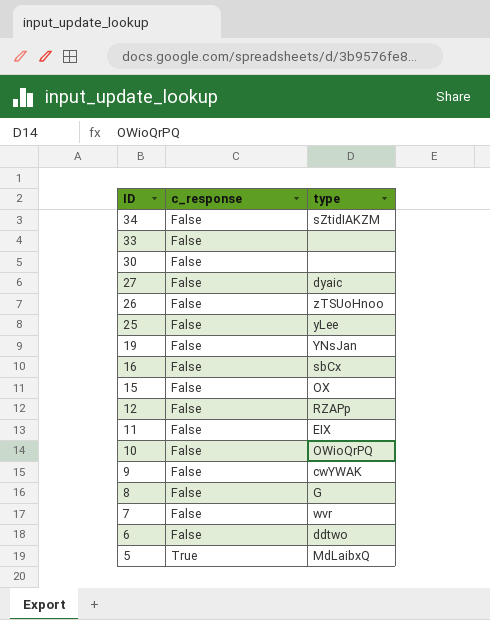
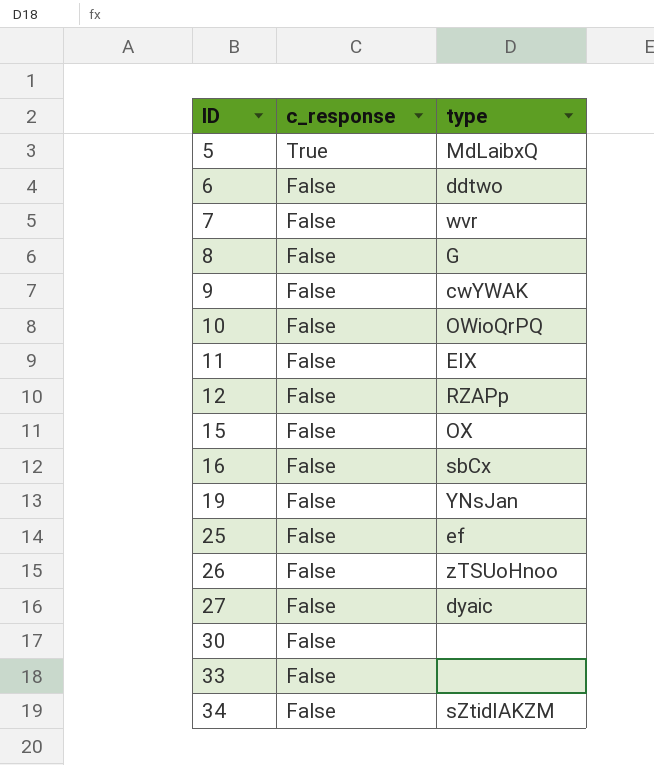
row order: ID descending -> ID ascending
25 | type: yLee -> ef

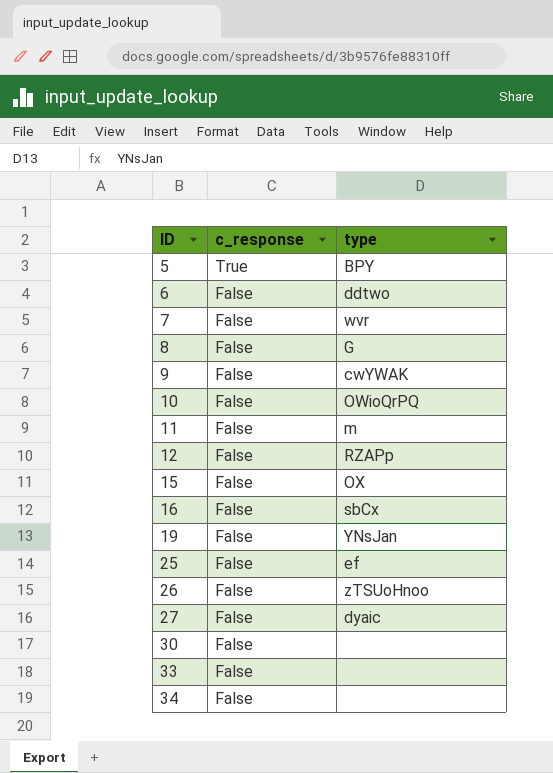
5 | type: MdLaibxQ -> BPY
11 | type: EIX -> m
34 | type: sZtidIAKZM -> none

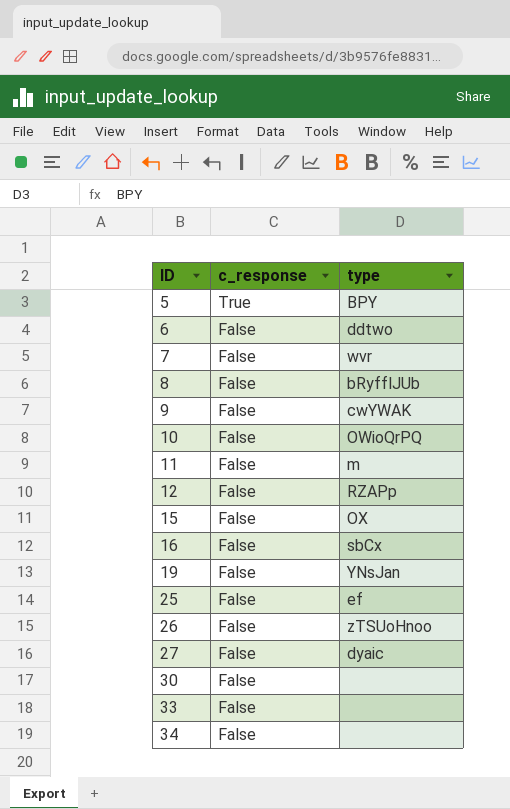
8 | type: G -> bRyfflJUb

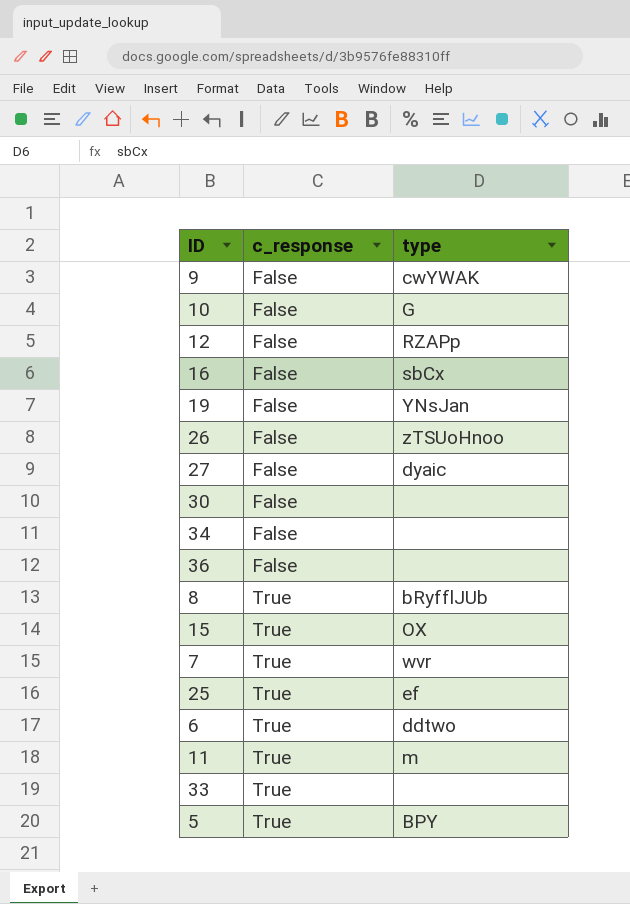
row order: ID ascending -> c_response ascending
10 | type: OWioQrPQ -> G
row 36: none -> False | none
8 | c_response: False -> True
15 | c_response: False -> True
7 | c_response: False -> True
25 | c_response: False -> True
6 | c_response: False -> True
11 | c_response: False -> True
33 | c_response: False -> True

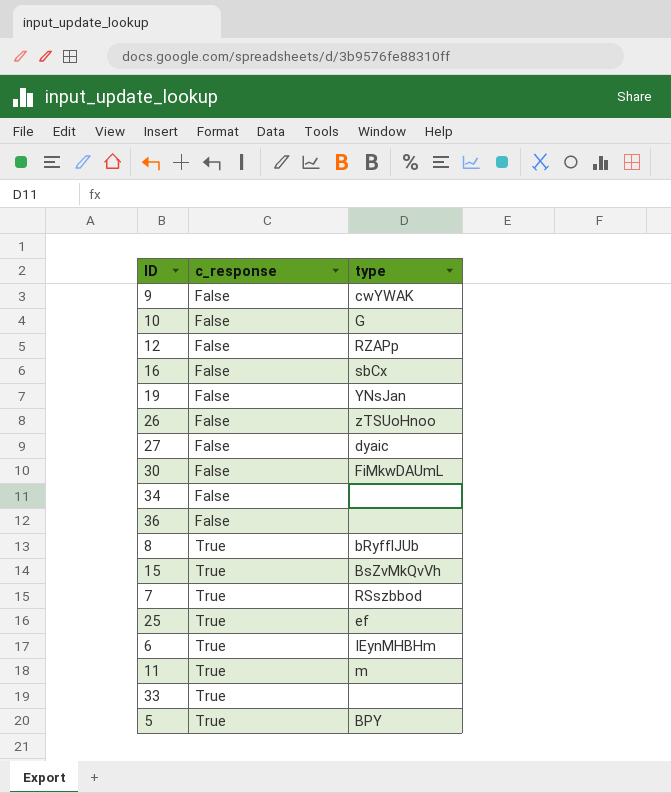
30 | type: none -> FiMkwDAUmL
15 | type: OX -> BsZvMkQvVh
7 | type: wvr -> RSszbbod
6 | type: ddtwo -> IEynMHBHm

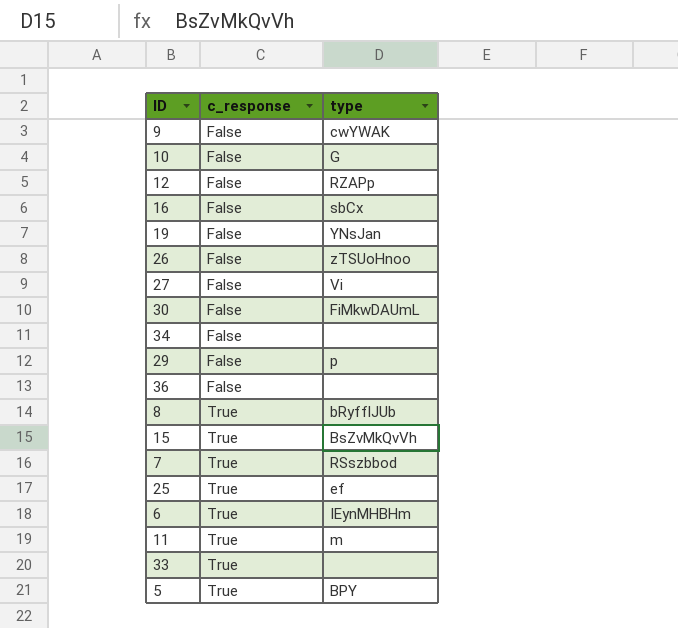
27 | type: dyaic -> Vi
row 29: none -> False | p

